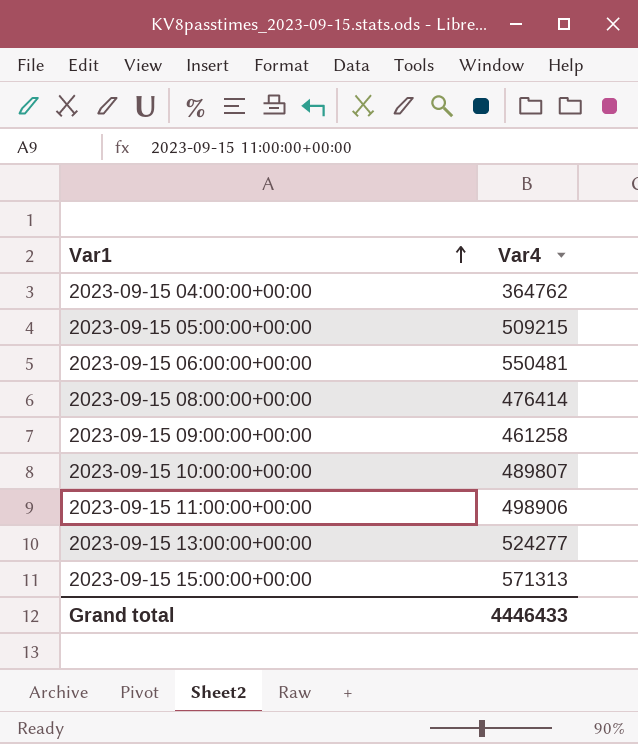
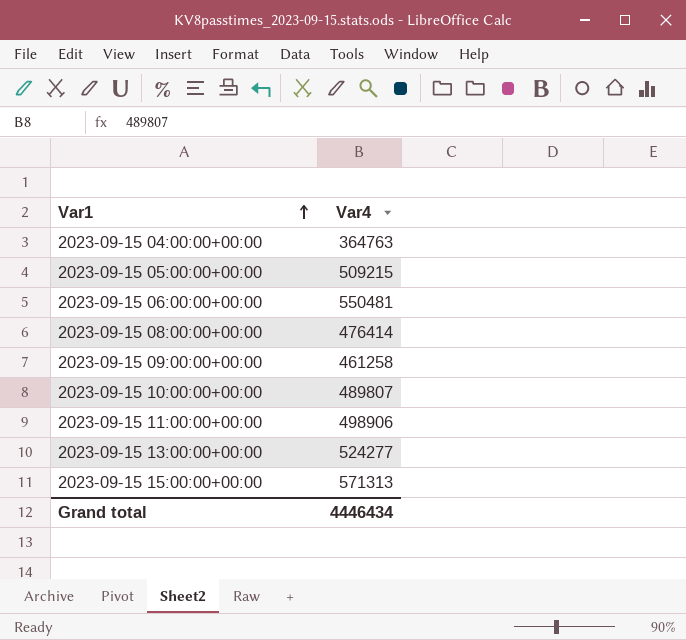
2023-09-15 04:00:00+00:00 | Var4: 364762 -> 364763
Grand total | Var4: 4446433 -> 4446434

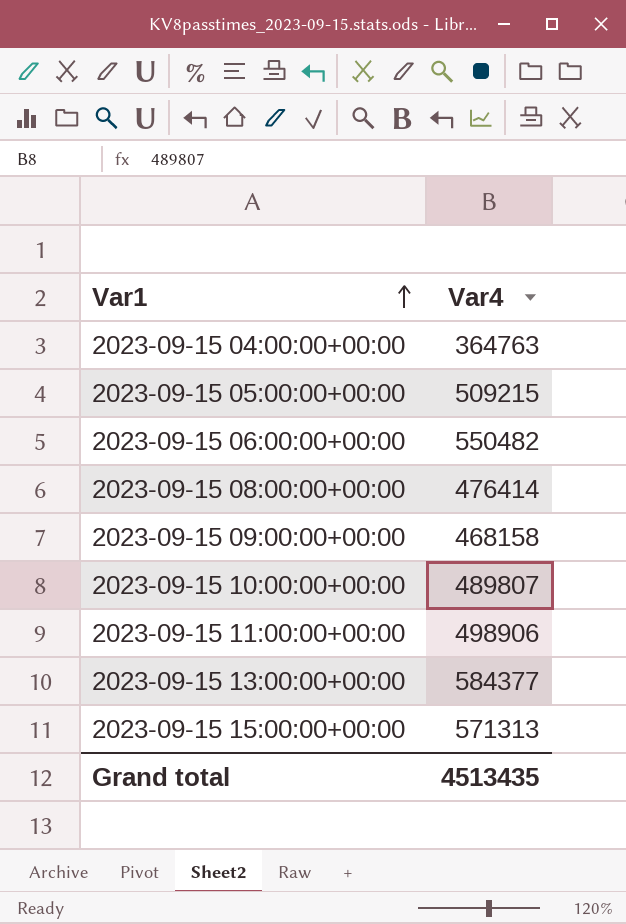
2023-09-15 06:00:00+00:00 | Var4: 550481 -> 550482
2023-09-15 09:00:00+00:00 | Var4: 461258 -> 468158
2023-09-15 13:00:00+00:00 | Var4: 524277 -> 584377
Grand total | Var4: 4446434 -> 4513435

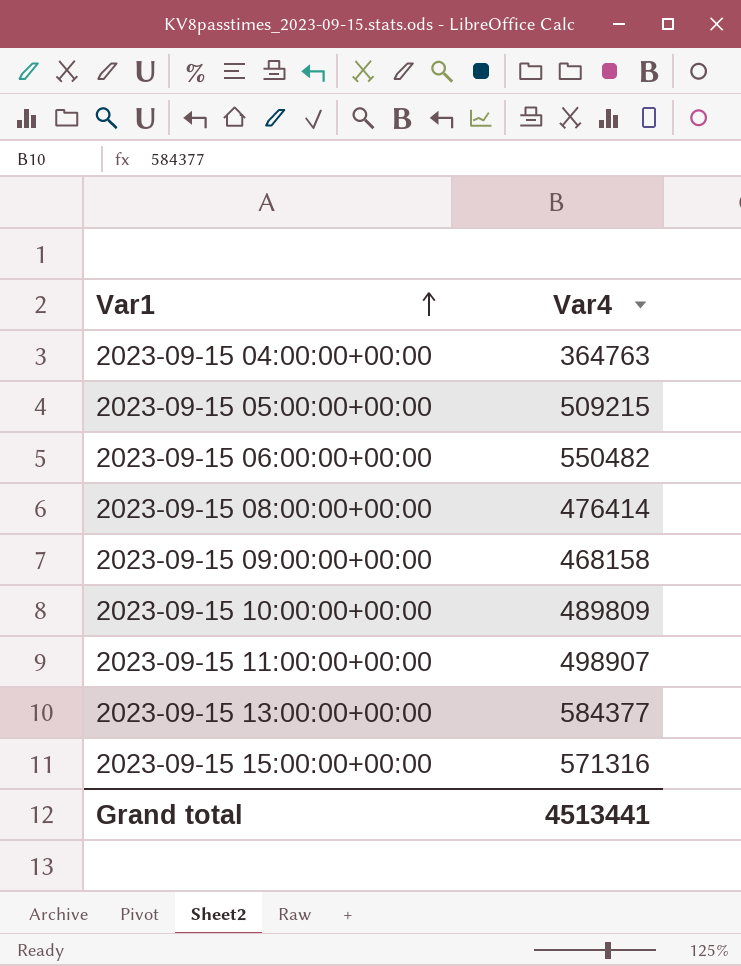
2023-09-15 10:00:00+00:00 | Var4: 489807 -> 489809
2023-09-15 11:00:00+00:00 | Var4: 498906 -> 498907
2023-09-15 15:00:00+00:00 | Var4: 571313 -> 571316
Grand total | Var4: 4513435 -> 4513441

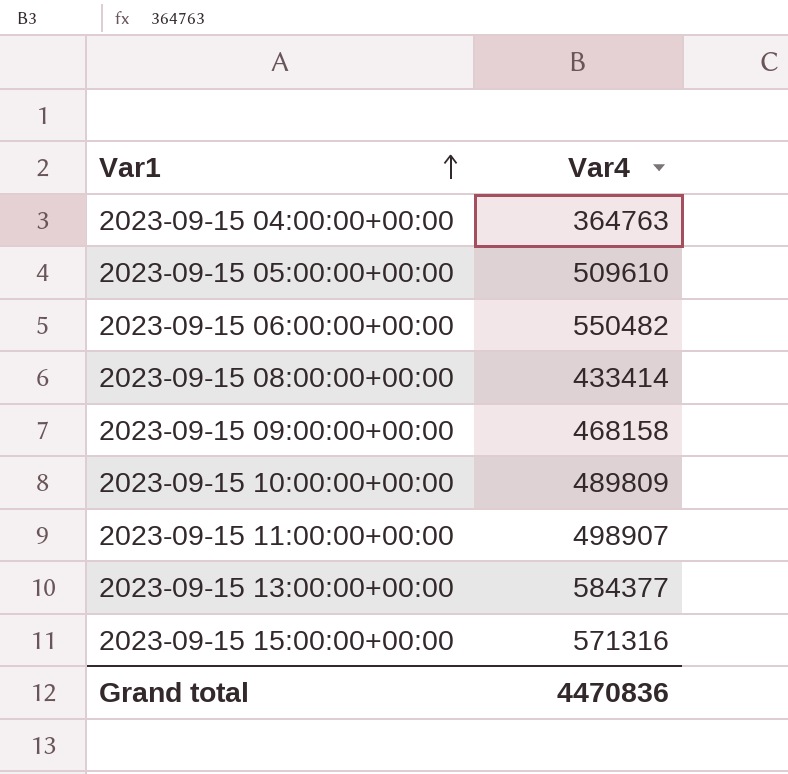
2023-09-15 05:00:00+00:00 | Var4: 509215 -> 509610
2023-09-15 08:00:00+00:00 | Var4: 476414 -> 433414
Grand total | Var4: 4513441 -> 4470836

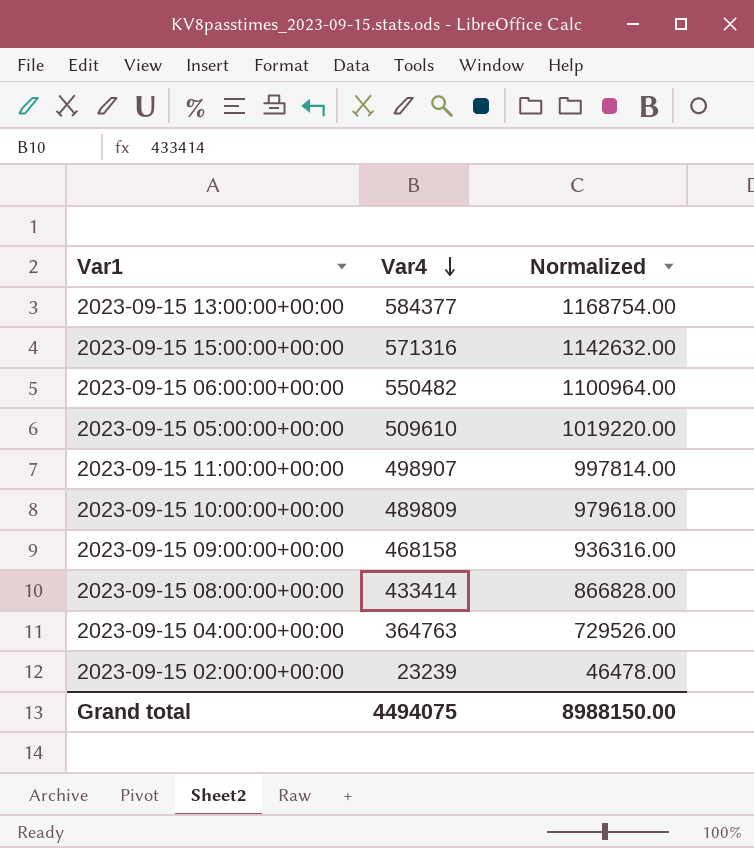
row order: Var1 ascending -> Var4 descending
column Normalized | formula: none -> [Var4] * 2
row 2023-09-15 02:00:00+00:00: none -> 23239 | 46478.00
Grand total | Var4: 4470836 -> 4494075

